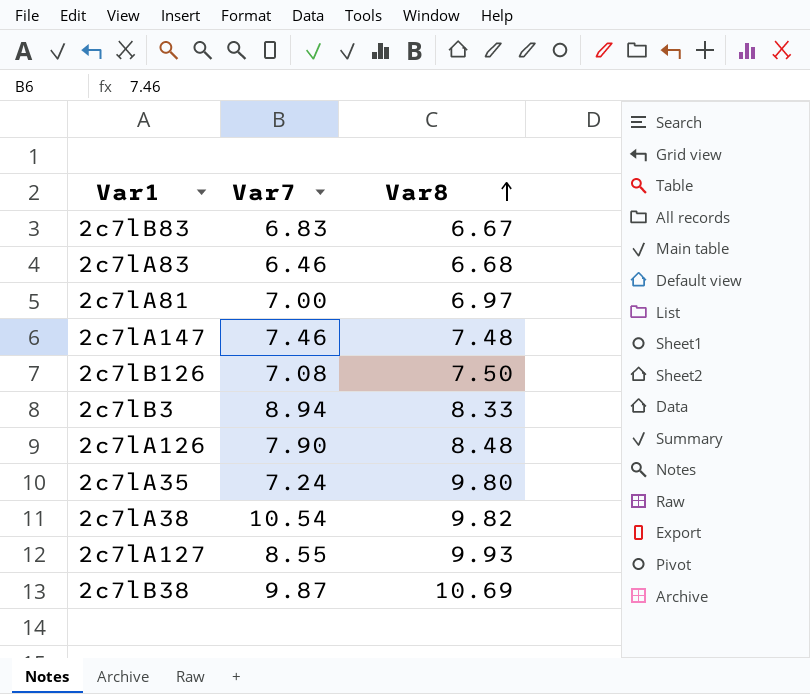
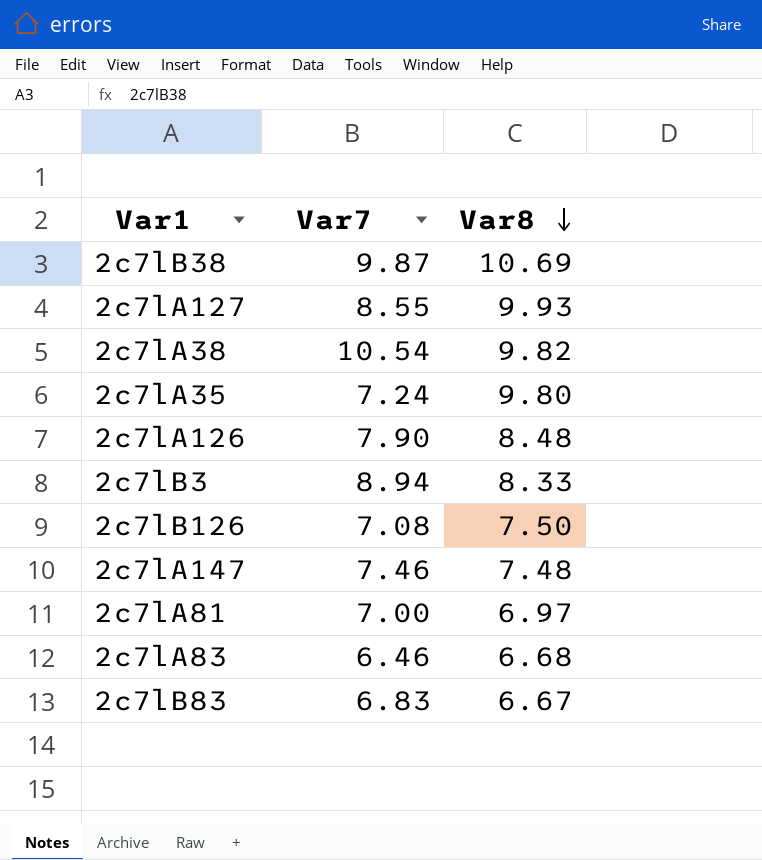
row order: Var8 ascending -> Var8 descending

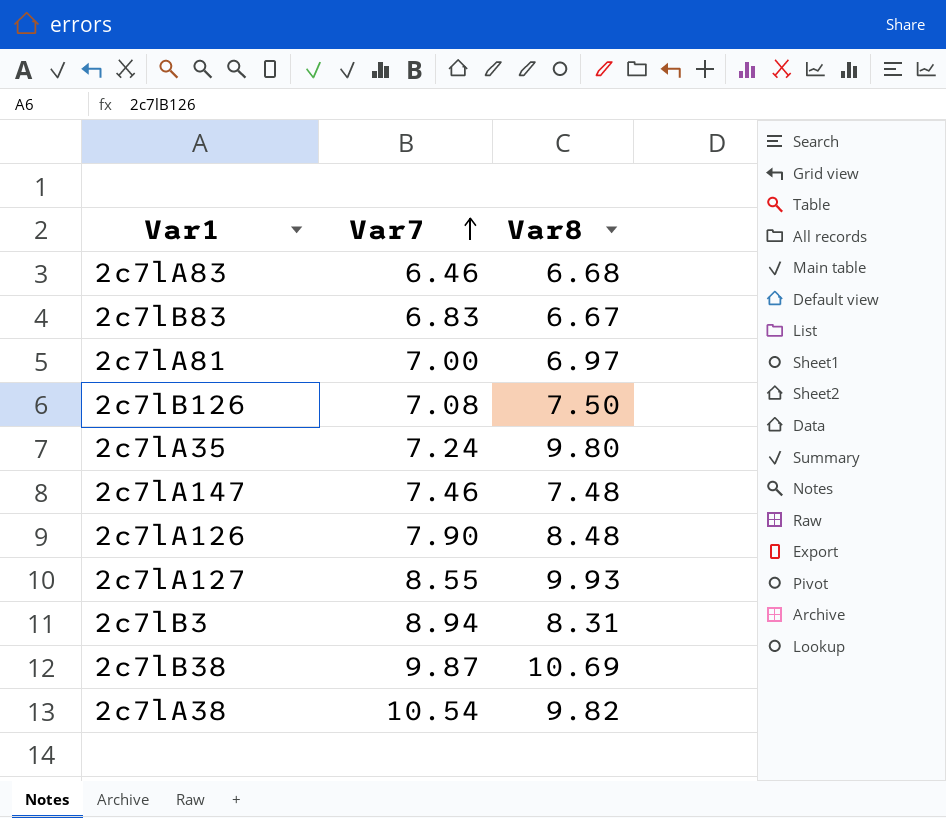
row order: Var8 descending -> Var7 ascending
2c7lB3 | Var8: 8.33 -> 8.31

